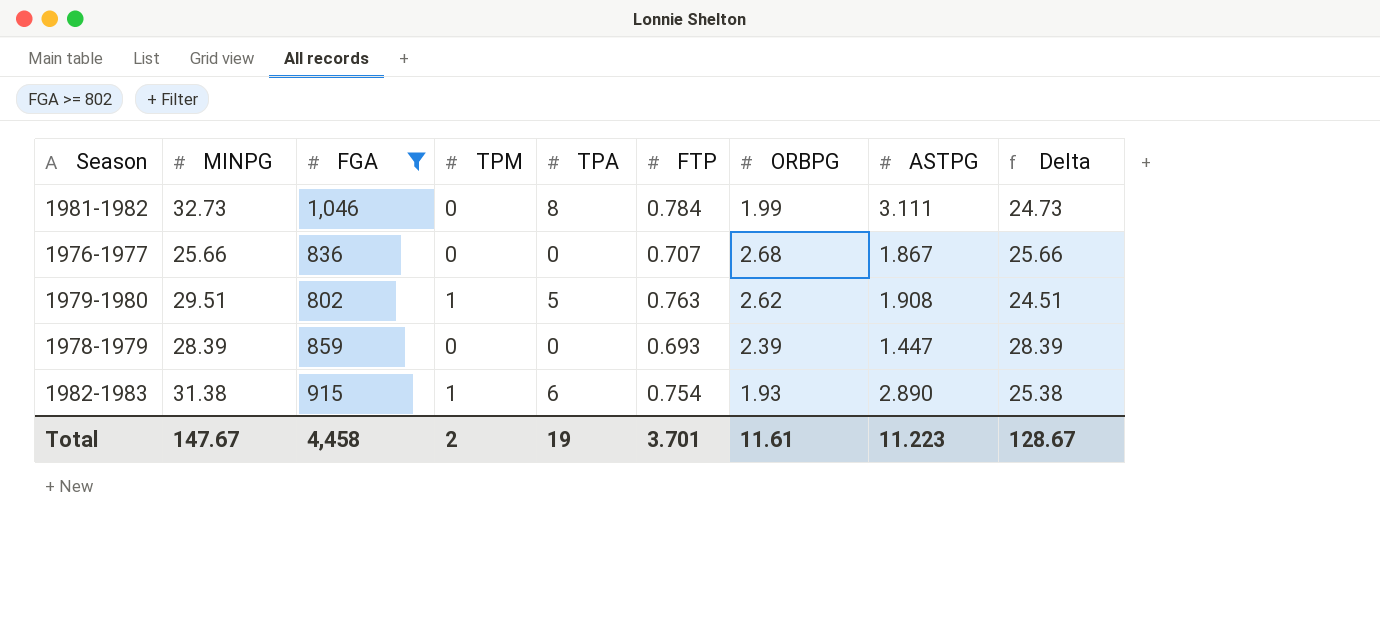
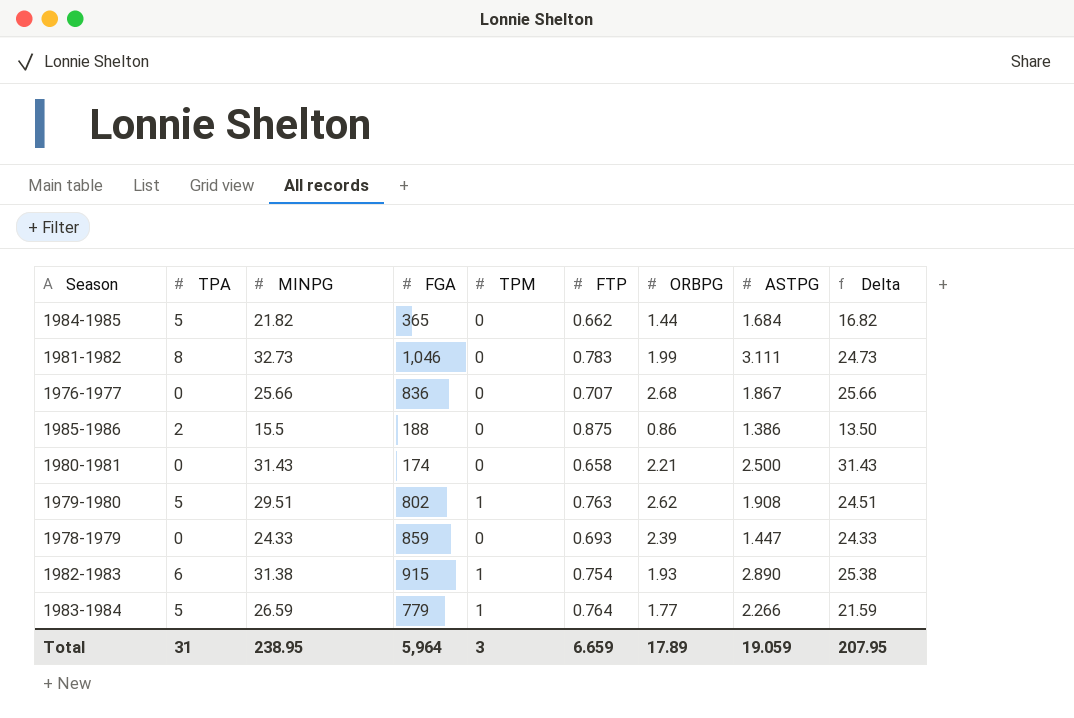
filter: FGA >= 802 -> none
column TPA | position: 5 -> 2
1981-1982 | FTP: 0.784 -> 0.783
1978-1979 | MINPG: 28.39 -> 24.33
1978-1979 | Delta: 28.39 -> 24.33
Total | TPA: 19 -> 31
Total | MINPG: 147.67 -> 238.95
Total | FGA: 4,458 -> 5,964
Total | TPM: 2 -> 3
Total | FTP: 3.701 -> 6.659
Total | ORBPG: 11.61 -> 17.89
Total | ASTPG: 11.223 -> 19.059
Total | Delta: 128.67 -> 207.95

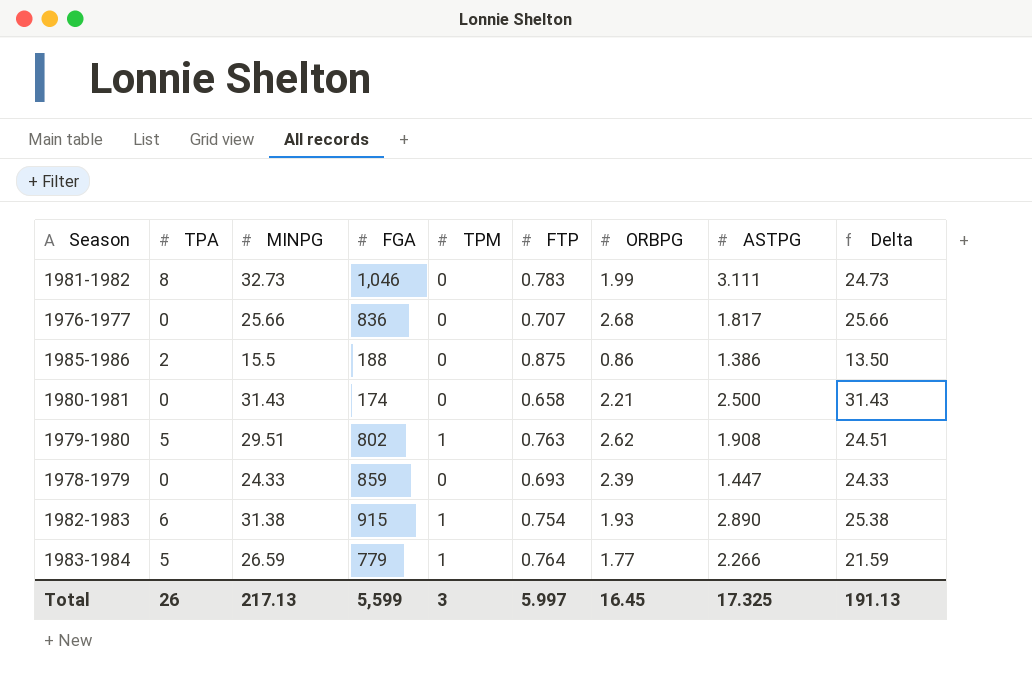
row 1984-1985: 5 | 21.82 | 365 | 0 | 0.662 | 1.44 | 1.684 | 16.82 -> none
1976-1977 | ASTPG: 1.867 -> 1.817
Total | TPA: 31 -> 26
Total | MINPG: 238.95 -> 217.13
Total | FGA: 5,964 -> 5,599
Total | FTP: 6.659 -> 5.997
Total | ORBPG: 17.89 -> 16.45
Total | ASTPG: 19.059 -> 17.325
Total | Delta: 207.95 -> 191.13

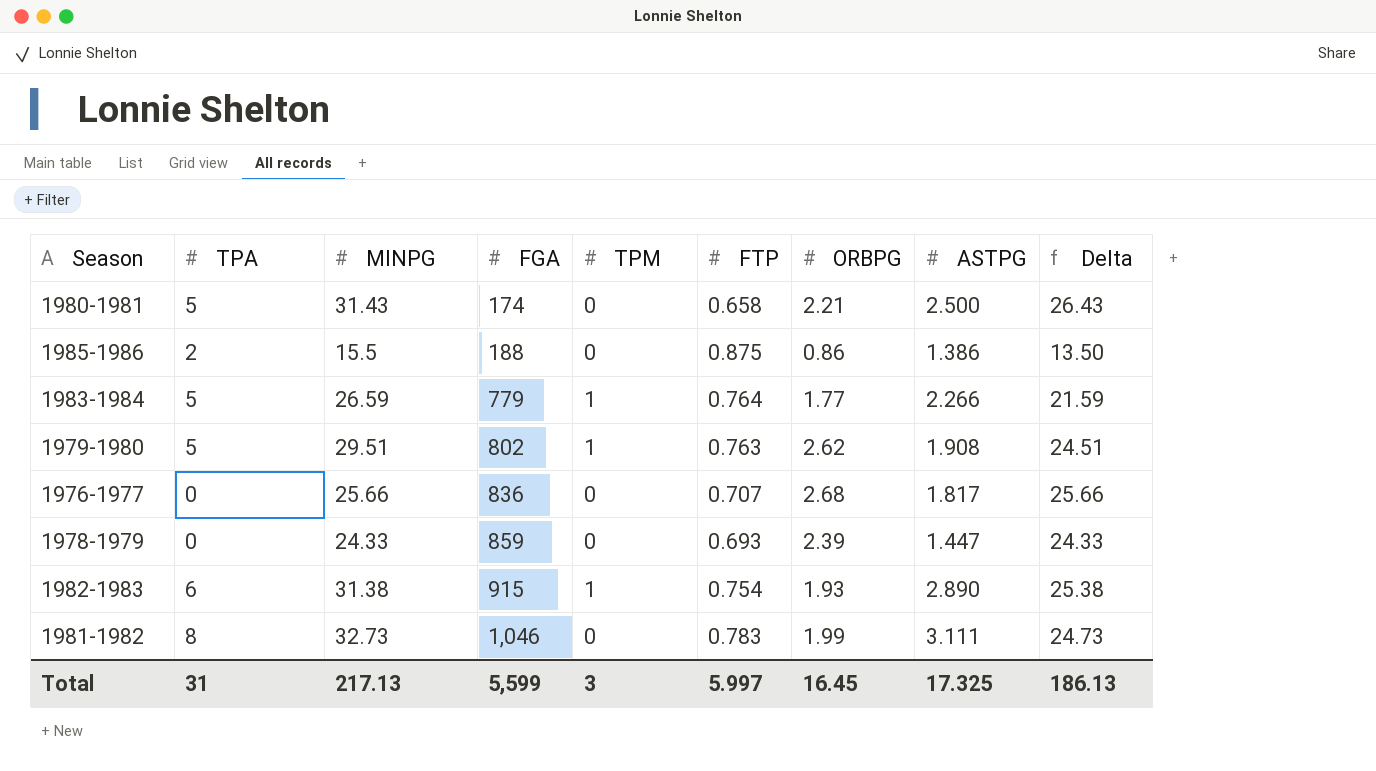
row order: none -> FGA ascending
1980-1981 | TPA: 0 -> 5
1980-1981 | Delta: 31.43 -> 26.43
Total | TPA: 26 -> 31
Total | Delta: 191.13 -> 186.13

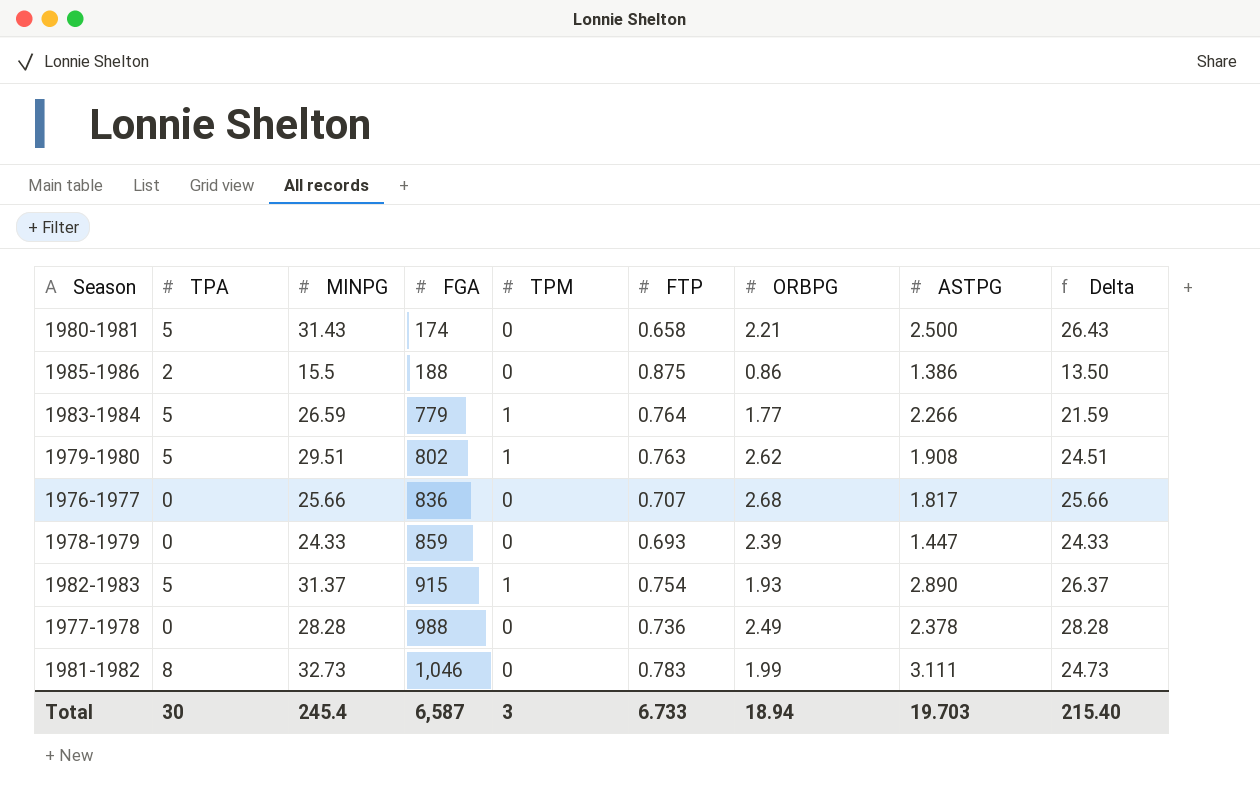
1982-1983 | TPA: 6 -> 5
1982-1983 | MINPG: 31.38 -> 31.37
1982-1983 | Delta: 25.38 -> 26.37
row 1977-1978: none -> 0 | 28.28 | 988 | 0 | 0.736 | 2.49 | 2.378 | 28.28
Total | TPA: 31 -> 30
Total | MINPG: 217.13 -> 245.4
Total | FGA: 5,599 -> 6,587
Total | FTP: 5.997 -> 6.733
Total | ORBPG: 16.45 -> 18.94
Total | ASTPG: 17.325 -> 19.703
Total | Delta: 186.13 -> 215.40

